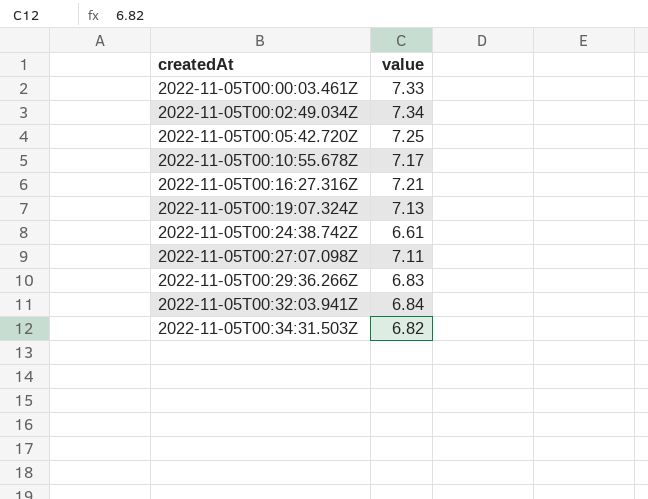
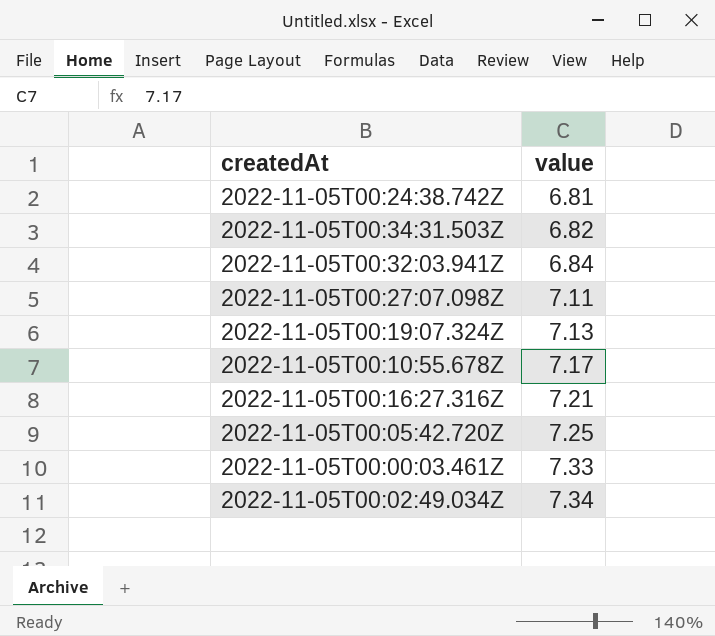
row order: createdAt ascending -> value ascending
row 2022-11-05T00:29:36.266Z: 6.83 -> none
2022-11-05T00:24:38.742Z | value: 6.61 -> 6.81

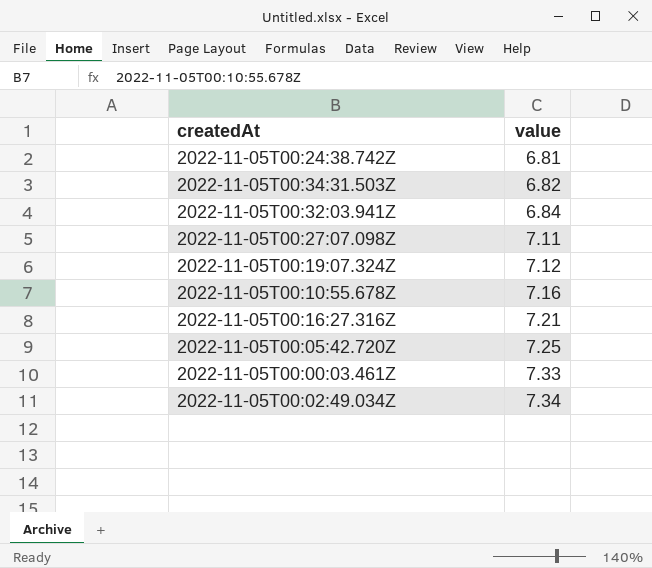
2022-11-05T00:19:07.324Z | value: 7.13 -> 7.12
2022-11-05T00:10:55.678Z | value: 7.17 -> 7.16

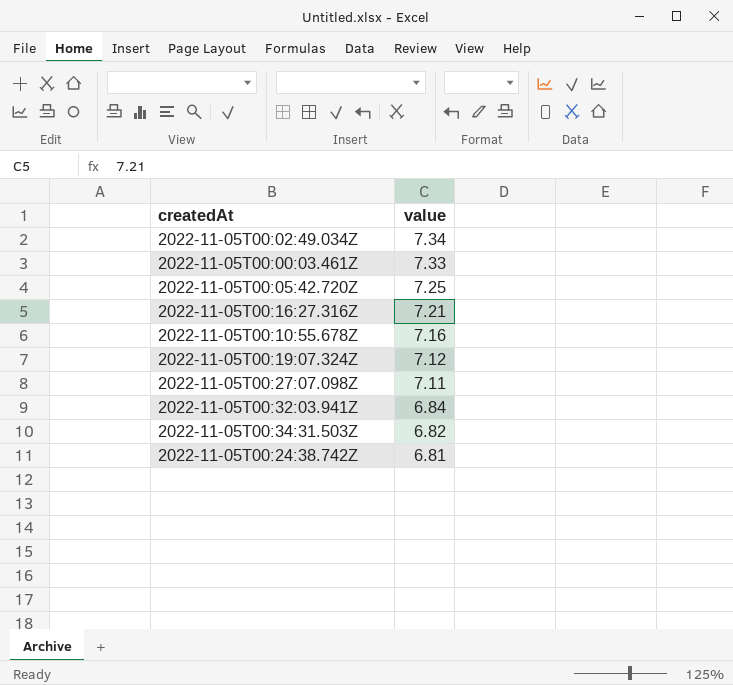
row order: value ascending -> value descending

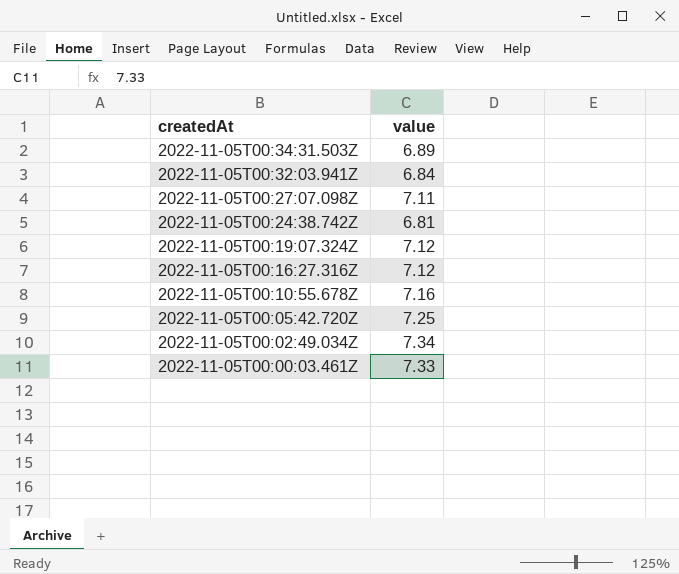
row order: value descending -> createdAt descending
2022-11-05T00:34:31.503Z | value: 6.82 -> 6.89
2022-11-05T00:16:27.316Z | value: 7.21 -> 7.12

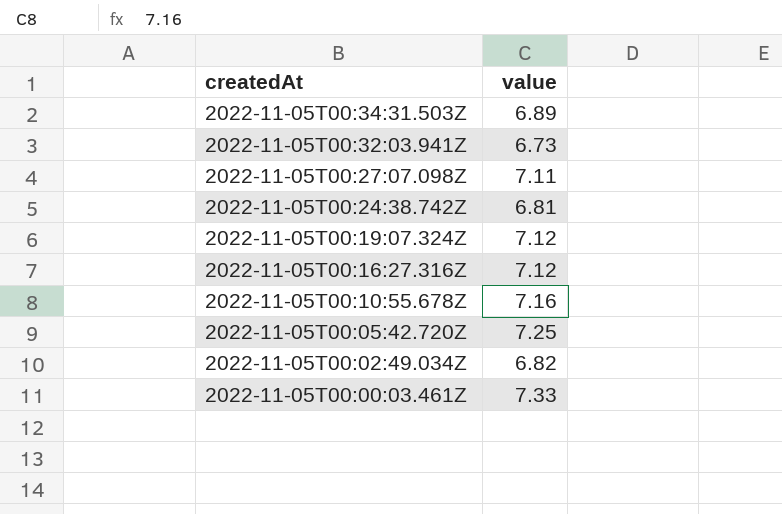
2022-11-05T00:32:03.941Z | value: 6.84 -> 6.73
2022-11-05T00:02:49.034Z | value: 7.34 -> 6.82

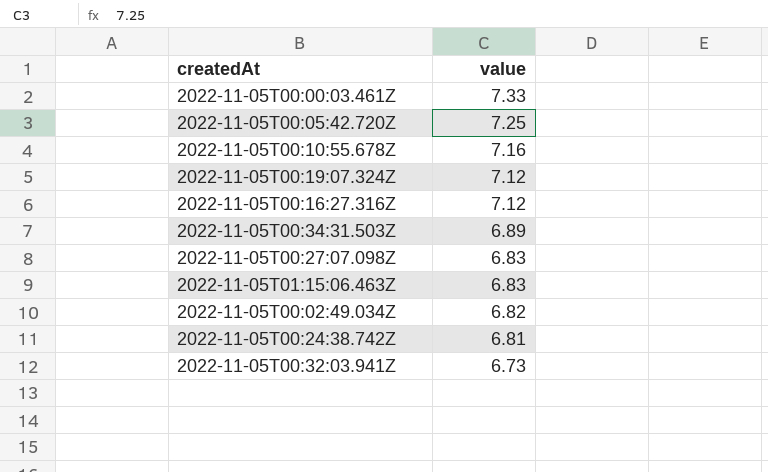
row order: createdAt descending -> value descending
2022-11-05T00:27:07.098Z | value: 7.11 -> 6.83
row 2022-11-05T01:15:06.463Z: none -> 6.83

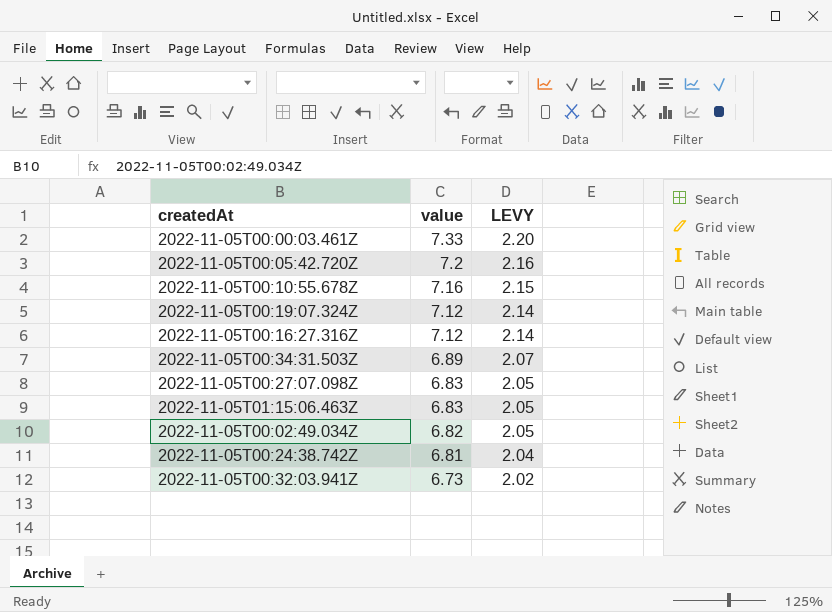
column LEVY | formula: none -> [value] * 0.3
2022-11-05T00:05:42.720Z | value: 7.25 -> 7.2

